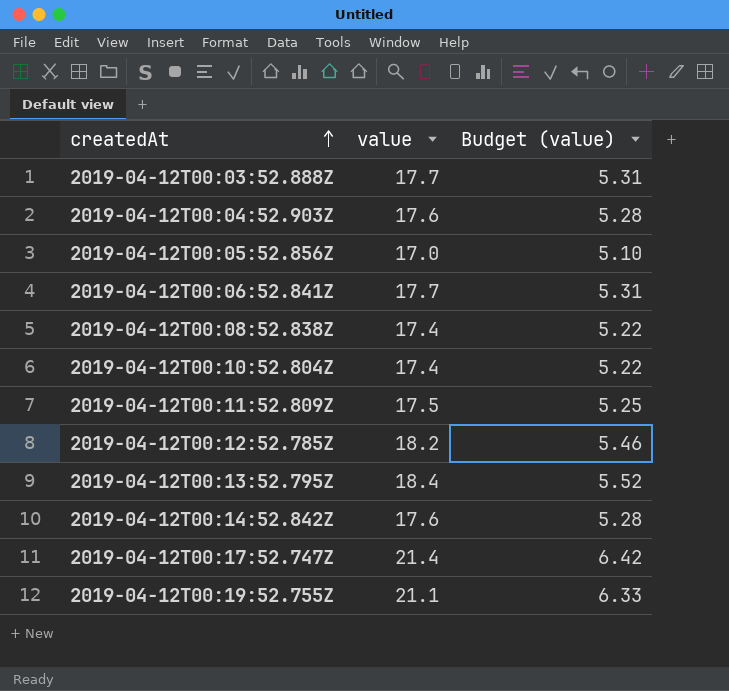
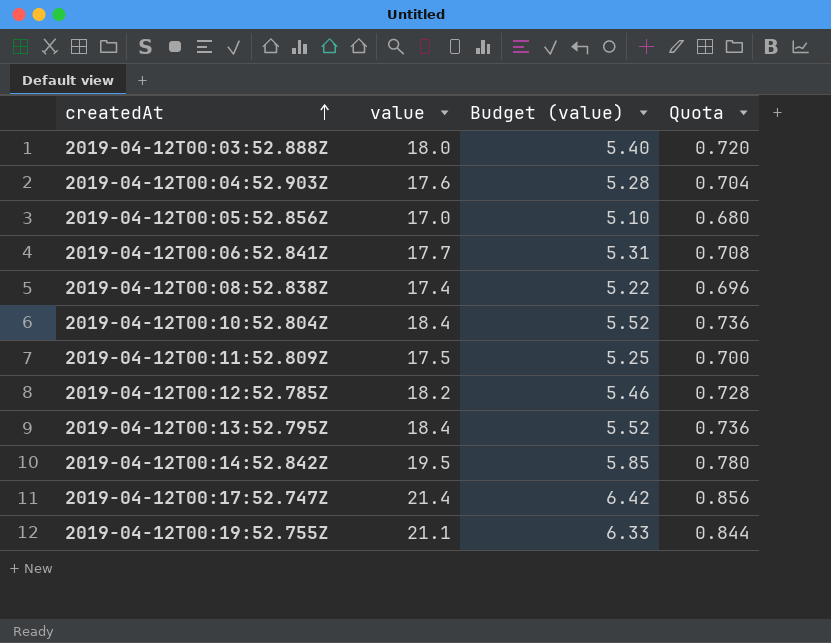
column Quota | formula: none -> [value] * 0.04
2019-04-12T00:03:52.888Z | value: 17.7 -> 18.0
2019-04-12T00:03:52.888Z | Budget (value): 5.31 -> 5.40
2019-04-12T00:10:52.804Z | value: 17.4 -> 18.4
2019-04-12T00:10:52.804Z | Budget (value): 5.22 -> 5.52
2019-04-12T00:14:52.842Z | value: 17.6 -> 19.5
2019-04-12T00:14:52.842Z | Budget (value): 5.28 -> 5.85

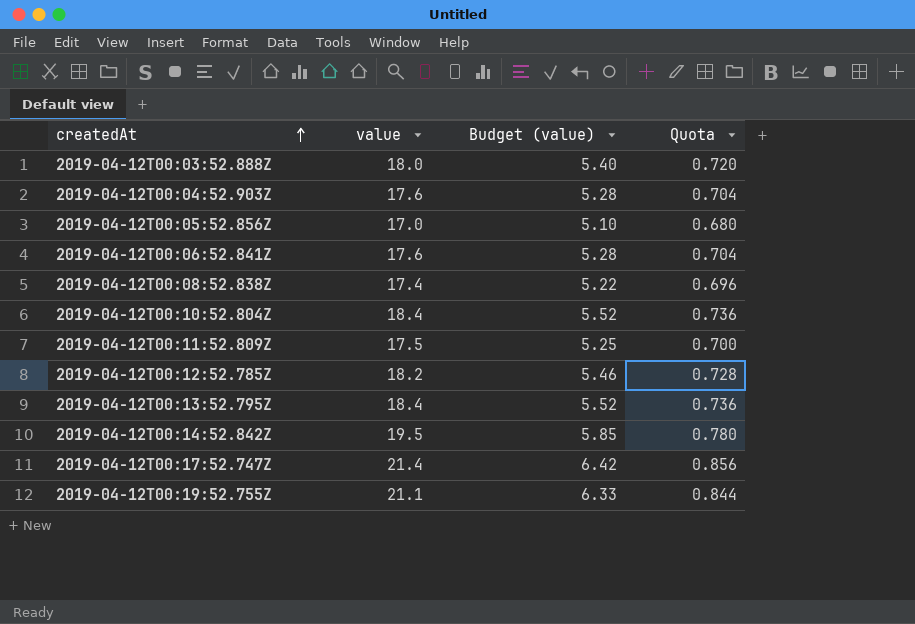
2019-04-12T00:06:52.841Z | value: 17.7 -> 17.6
2019-04-12T00:06:52.841Z | Budget (value): 5.31 -> 5.28
2019-04-12T00:06:52.841Z | Quota: 0.708 -> 0.704

